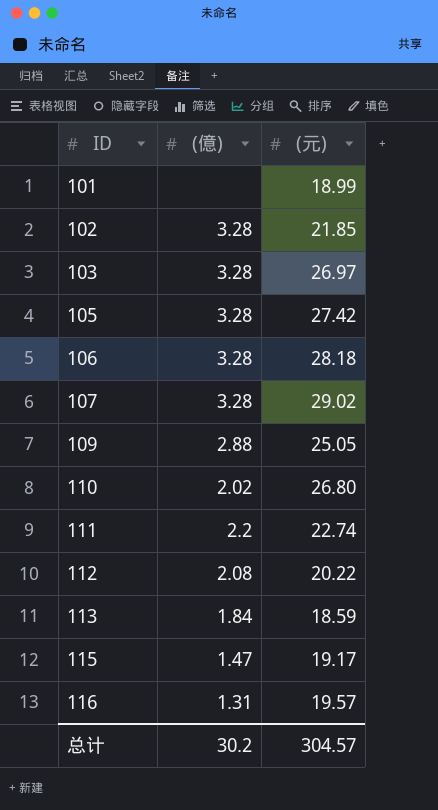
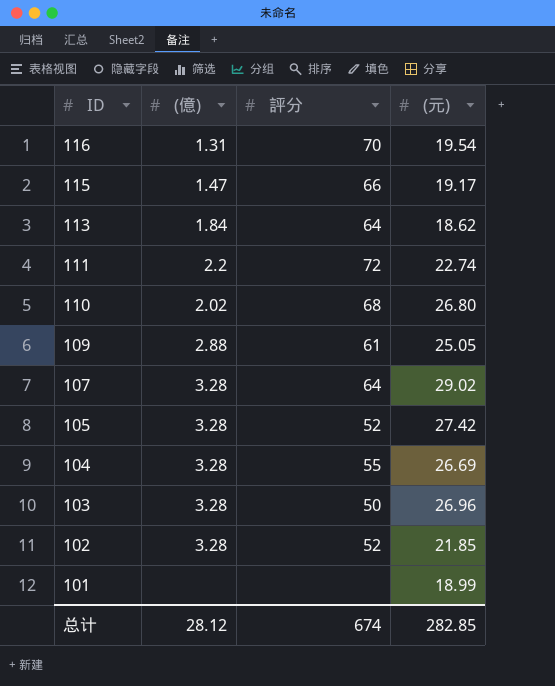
row order: ID ascending -> ID descending
column 評分 | position: none -> 3
row 106: 3.28 | 28.18 -> none
row 112: 2.08 | 20.22 -> none
116 | (元): 19.57 -> 19.54
113 | (元): 18.59 -> 18.62
row 104: none -> 3.28 | 55 | 26.69
103 | (元): 26.97 -> 26.96
总计 | (億): 30.2 -> 28.12
总计 | (元): 304.57 -> 282.85

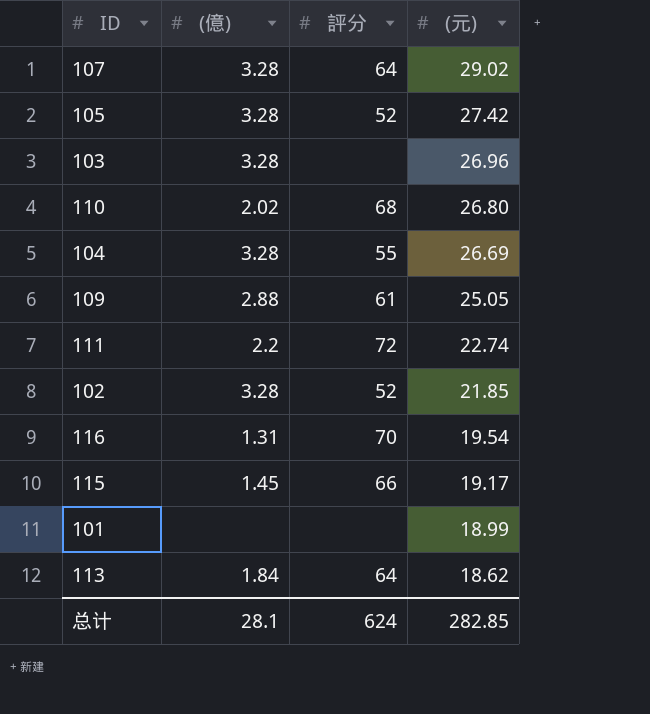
row order: ID descending -> (元) descending
103 | 評分: 50 -> none
115 | (億): 1.47 -> 1.45
总计 | (億): 28.12 -> 28.1
总计 | 評分: 674 -> 624

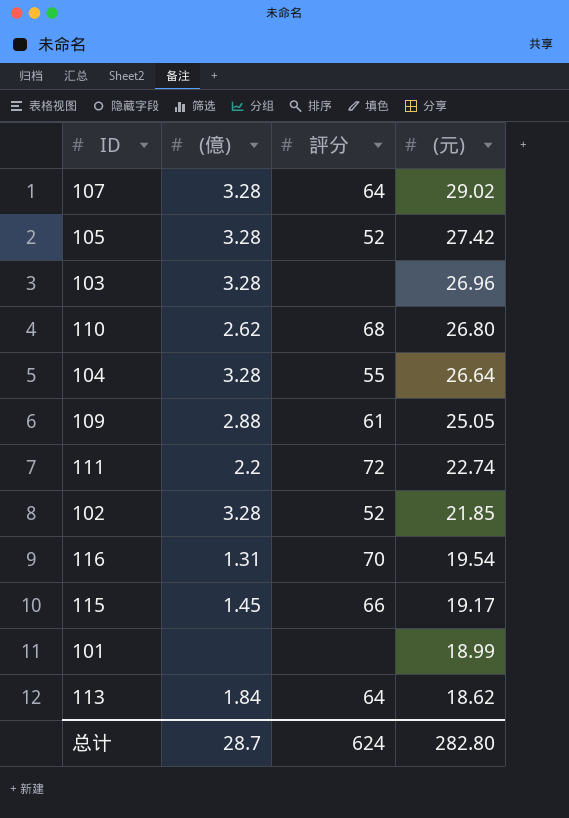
110 | (億): 2.02 -> 2.62
104 | (元): 26.69 -> 26.64
总计 | (億): 28.1 -> 28.7
总计 | (元): 282.85 -> 282.80

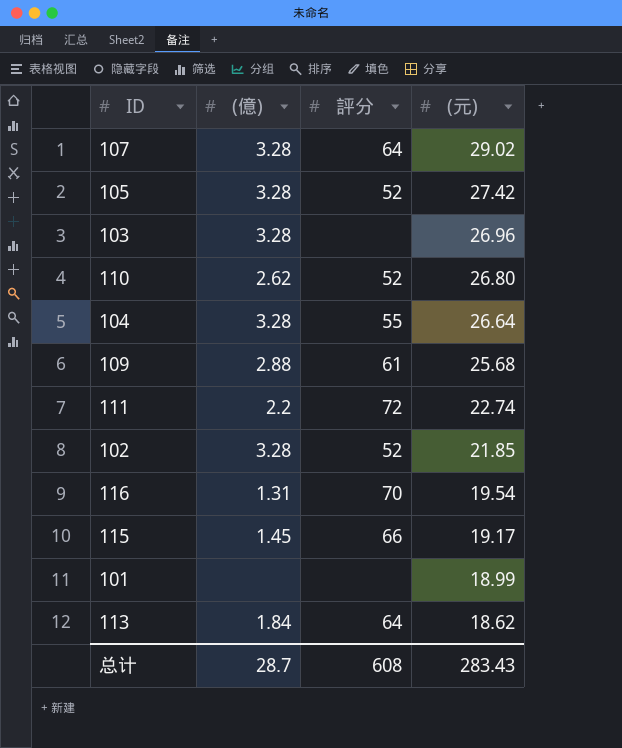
110 | 評分: 68 -> 52
109 | (元): 25.05 -> 25.68
总计 | 評分: 624 -> 608
总计 | (元): 282.80 -> 283.43

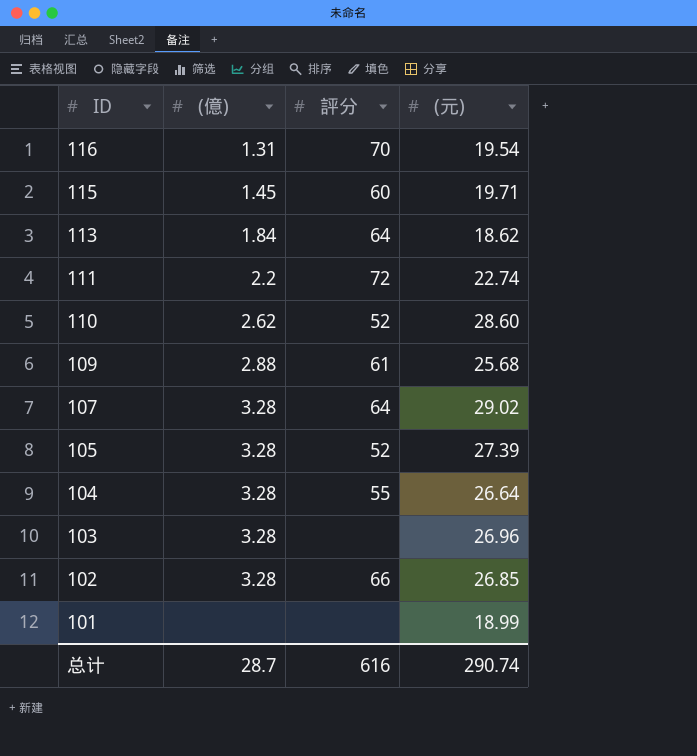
row order: (元) descending -> ID descending
115 | 評分: 66 -> 60
115 | (元): 19.17 -> 19.71
110 | (元): 26.80 -> 28.60
105 | (元): 27.42 -> 27.39
102 | 評分: 52 -> 66
102 | (元): 21.85 -> 26.85
总计 | 評分: 608 -> 616
总计 | (元): 283.43 -> 290.74

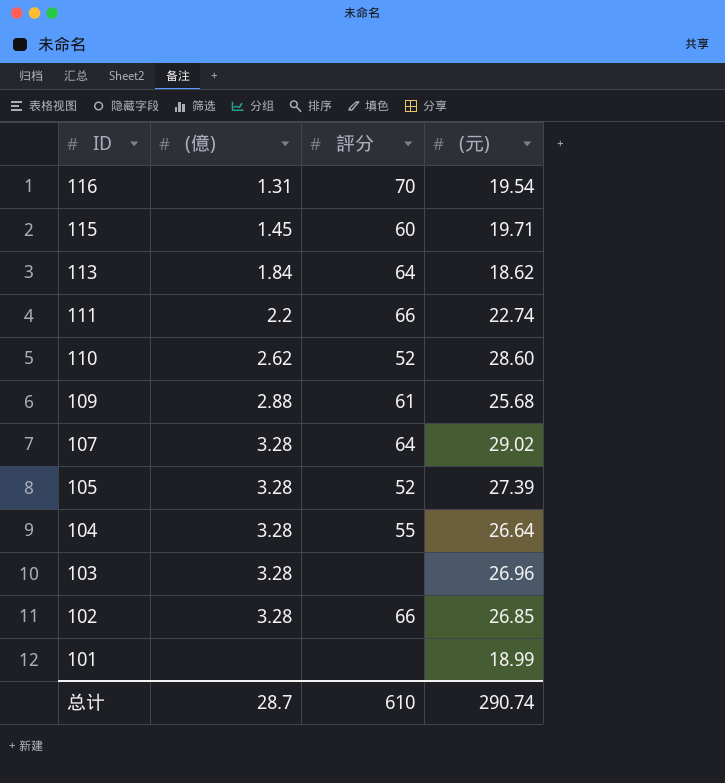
111 | 評分: 72 -> 66
总计 | 評分: 616 -> 610

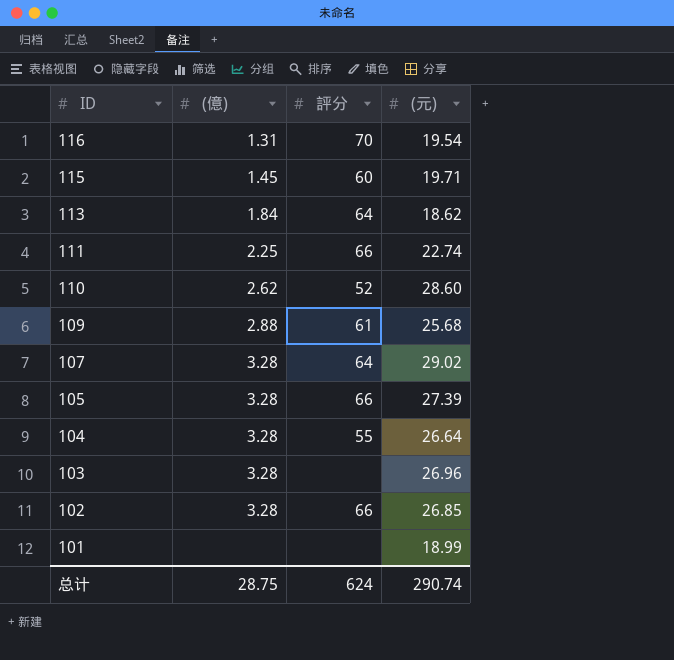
111 | (億): 2.2 -> 2.25
105 | 評分: 52 -> 66
总计 | (億): 28.7 -> 28.75
总计 | 評分: 610 -> 624

